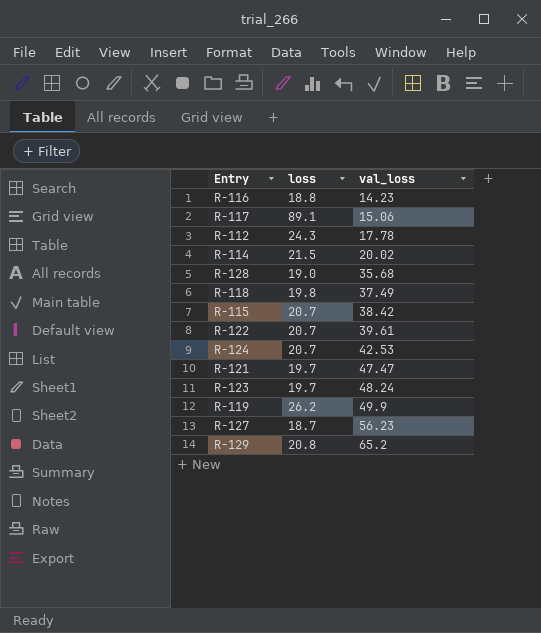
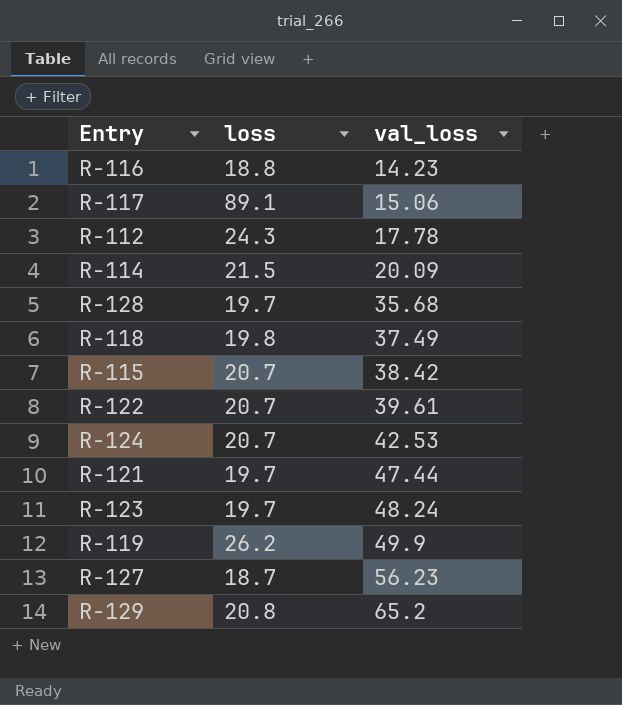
R-114 | val_loss: 20.02 -> 20.09
R-128 | loss: 19.0 -> 19.7
R-121 | val_loss: 47.47 -> 47.44

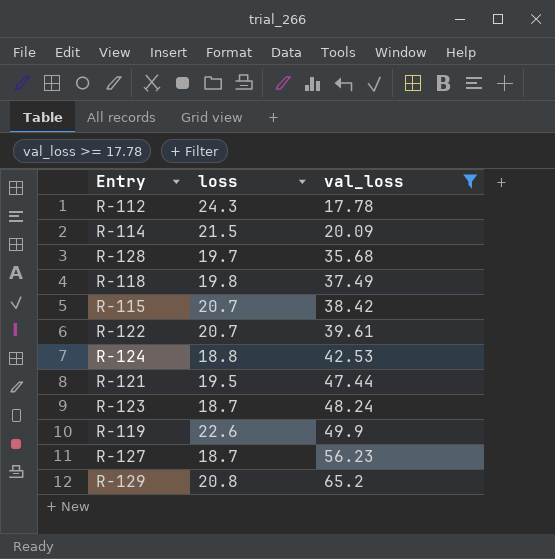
filter: none -> val_loss >= 17.78
R-124 | loss: 20.7 -> 18.8
R-121 | loss: 19.7 -> 19.5
R-123 | loss: 19.7 -> 18.7
R-119 | loss: 26.2 -> 22.6

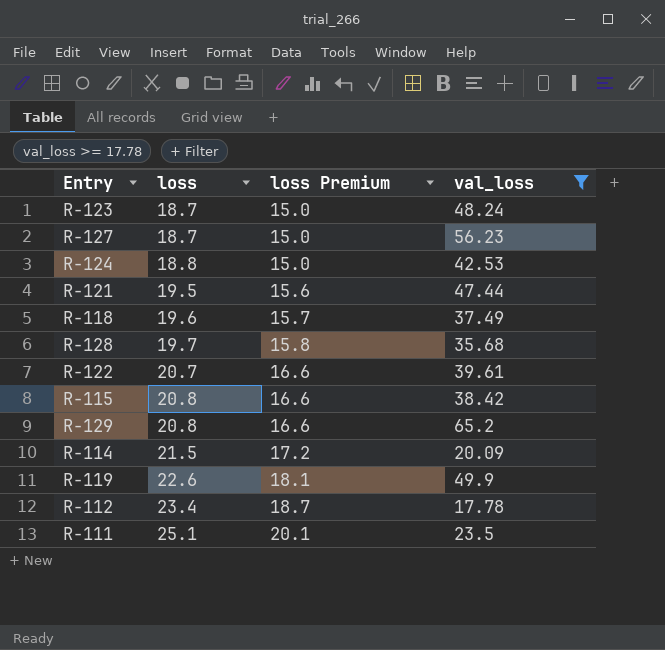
row order: val_loss ascending -> loss ascending
column loss Premium | formula: none -> [loss] * 0.8
R-118 | loss: 19.8 -> 19.6
R-115 | loss: 20.7 -> 20.8
R-112 | loss: 24.3 -> 23.4
row R-111: none -> 25.1 | 20.1 | 23.5

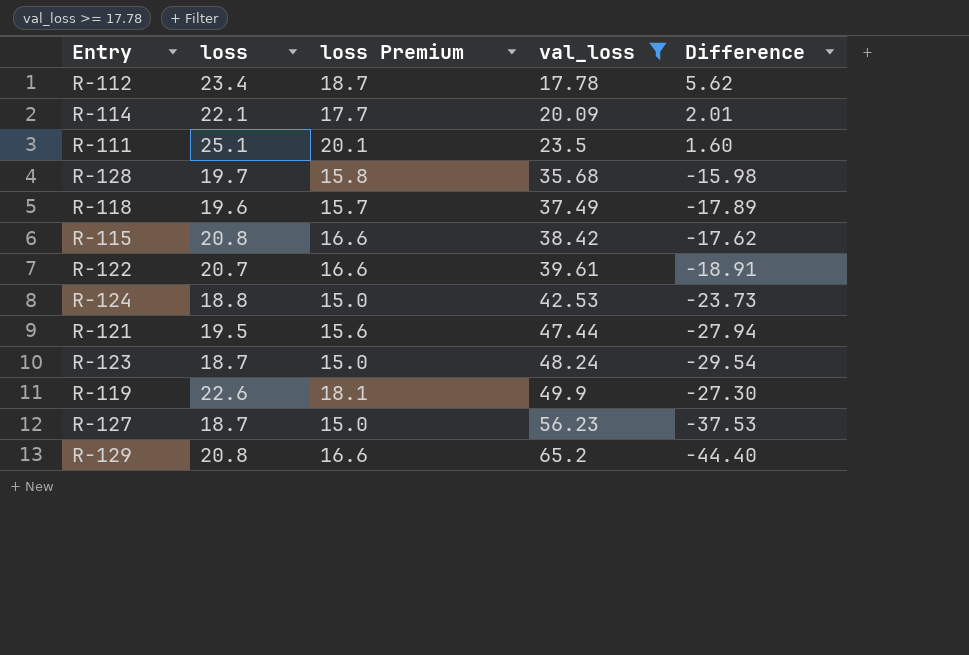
row order: loss ascending -> val_loss ascending
column Difference | formula: none -> [loss] - [val_loss]
R-114 | loss: 21.5 -> 22.1
R-114 | loss Premium: 17.2 -> 17.7

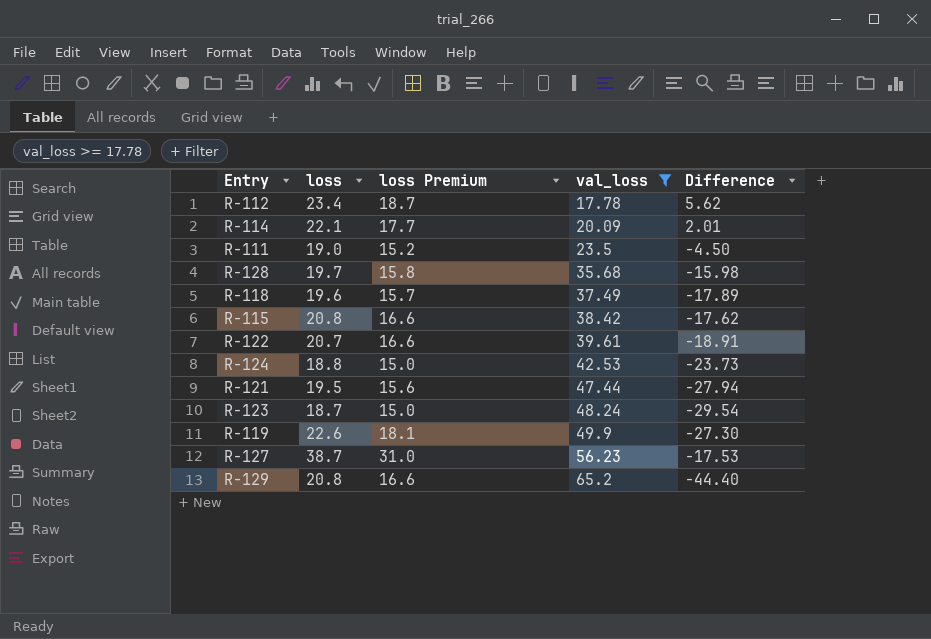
R-111 | loss: 25.1 -> 19.0
R-111 | loss Premium: 20.1 -> 15.2
R-111 | Difference: 1.60 -> -4.50
R-127 | loss: 18.7 -> 38.7
R-127 | loss Premium: 15.0 -> 31.0
R-127 | Difference: -37.53 -> -17.53

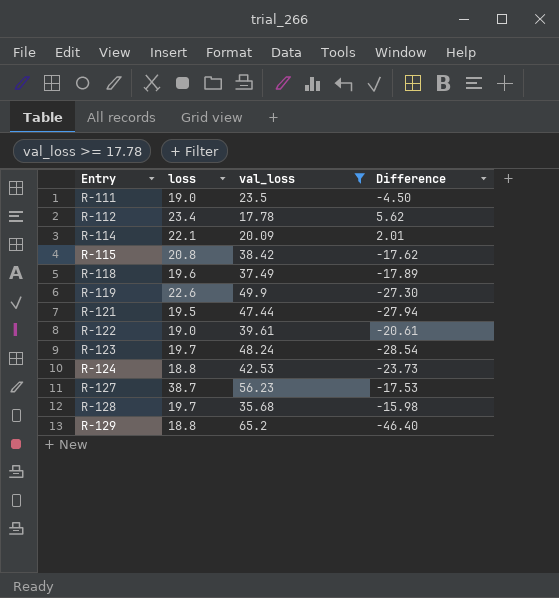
row order: val_loss ascending -> Entry ascending
column loss Premium | formula: [loss] * 0.8 -> none
R-122 | loss: 20.7 -> 19.0
R-122 | Difference: -18.91 -> -20.61
R-123 | loss: 18.7 -> 19.7
R-123 | Difference: -29.54 -> -28.54
R-129 | loss: 20.8 -> 18.8
R-129 | Difference: -44.40 -> -46.40

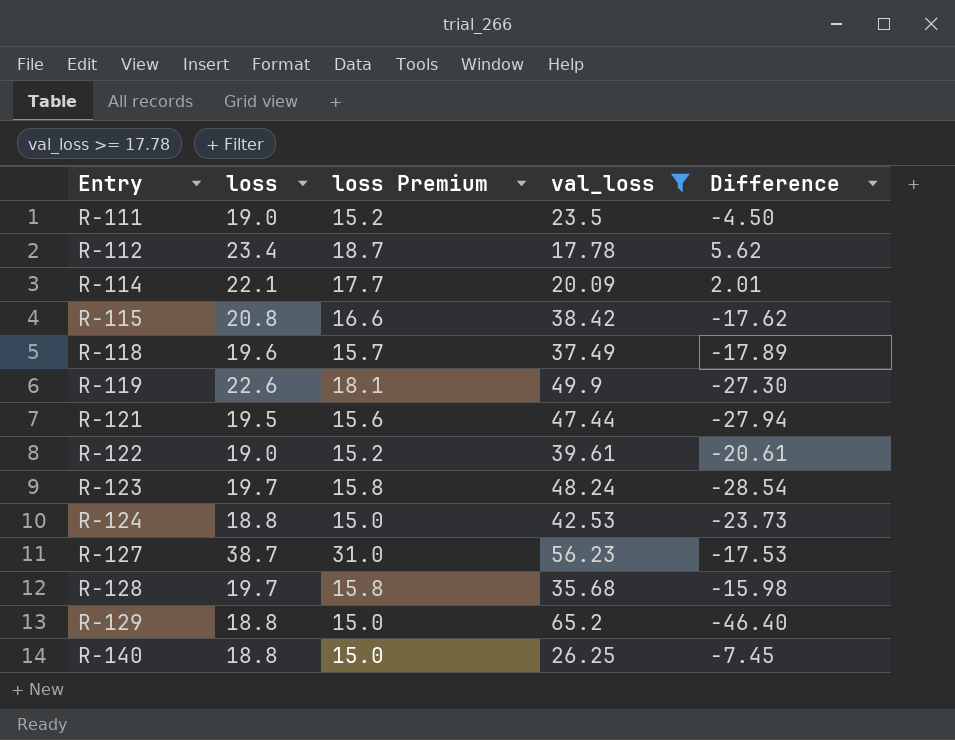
column loss Premium | formula: none -> [loss] * 0.8
row R-140: none -> 18.8 | 15.0 | 26.25 | -7.45

